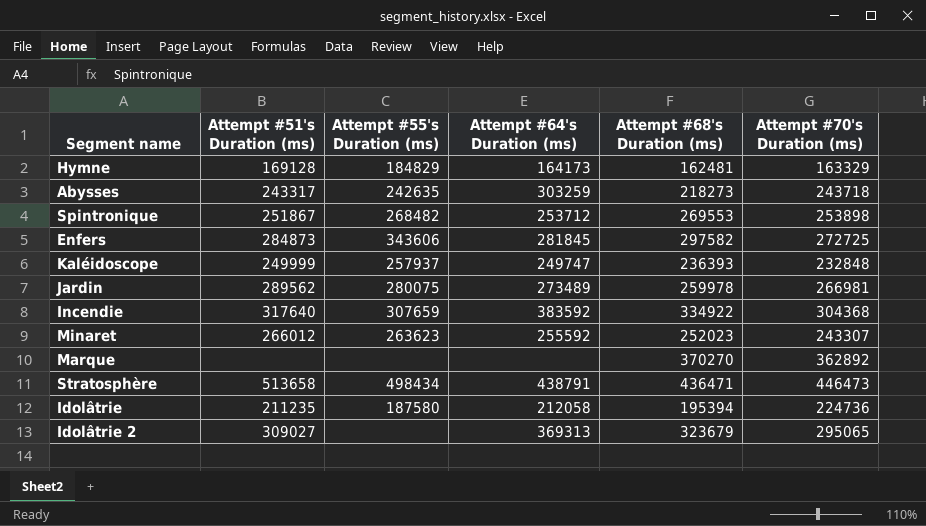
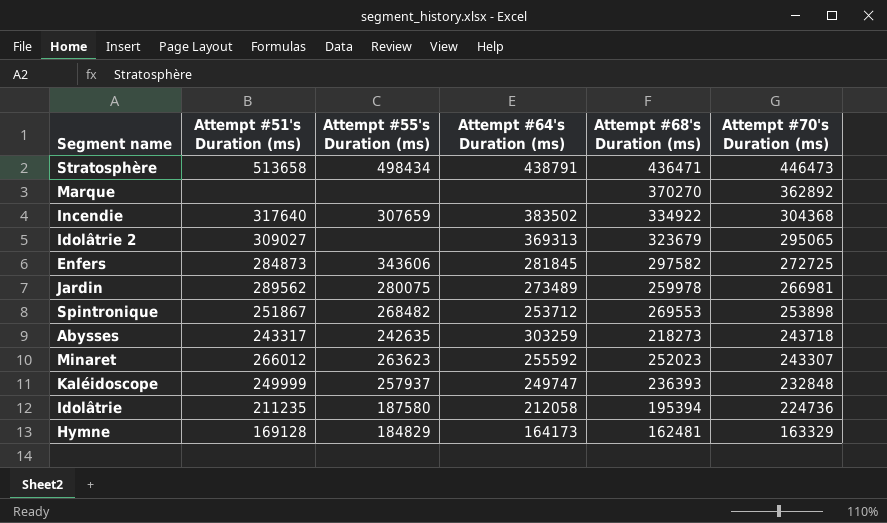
row order: none -> Attempt #70's Duration (ms) descending
Incendie | Attempt #64's Duration (ms): 383592 -> 383502

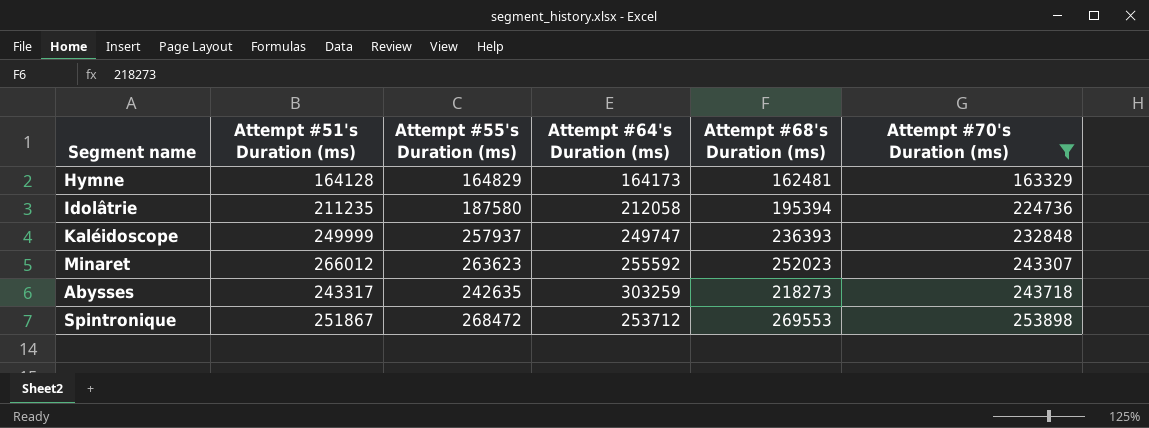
filter: none -> Attempt #70's Duration (ms) <= 253898
row order: Attempt #70's Duration (ms) descending -> Attempt #70's Duration (ms) ascending
Hymne | Attempt #51's Duration (ms): 169128 -> 164128
Hymne | Attempt #55's Duration (ms): 184829 -> 164829
Spintronique | Attempt #55's Duration (ms): 268482 -> 268472

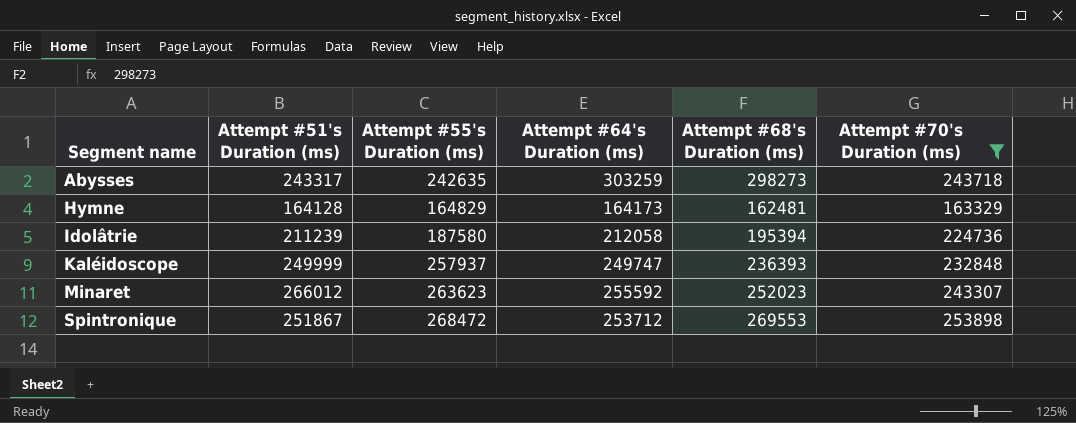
row order: Attempt #70's Duration (ms) ascending -> Segment name ascending
Abysses | Attempt #68's Duration (ms): 218273 -> 298273
Idolâtrie | Attempt #51's Duration (ms): 211235 -> 211239

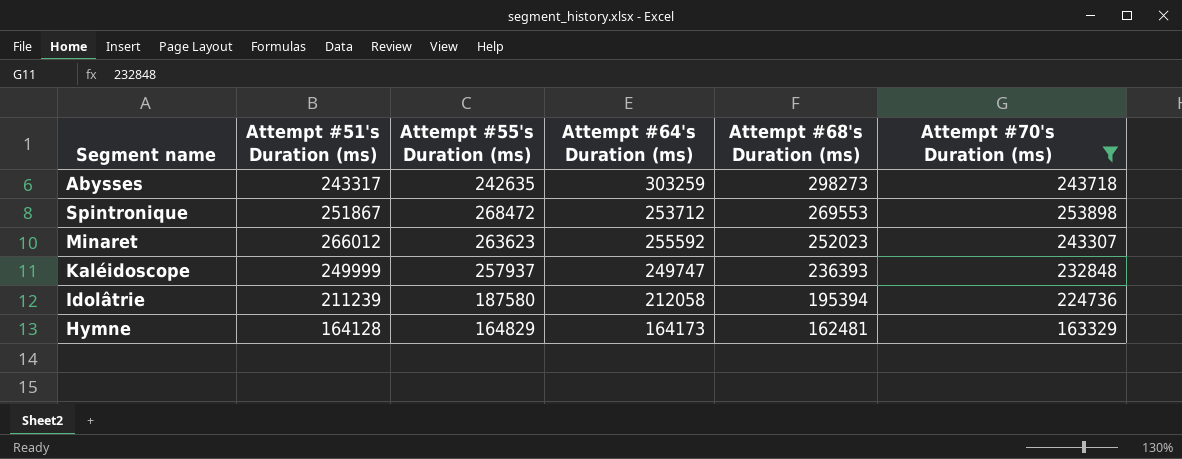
row order: Segment name ascending -> Attempt #68's Duration (ms) descending

